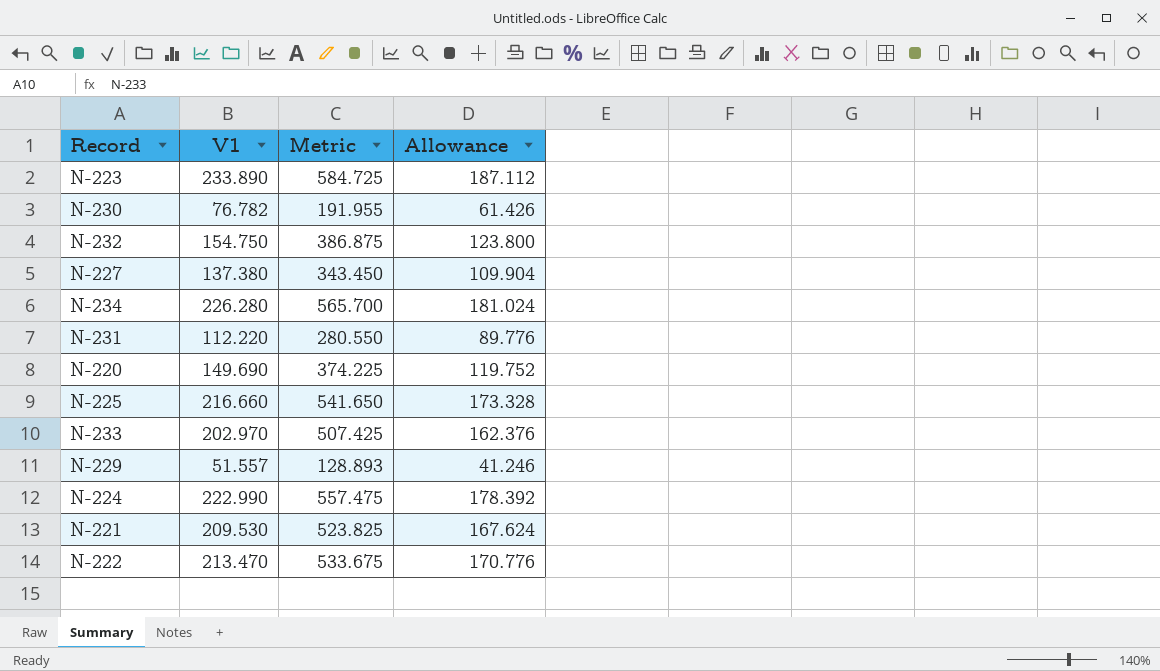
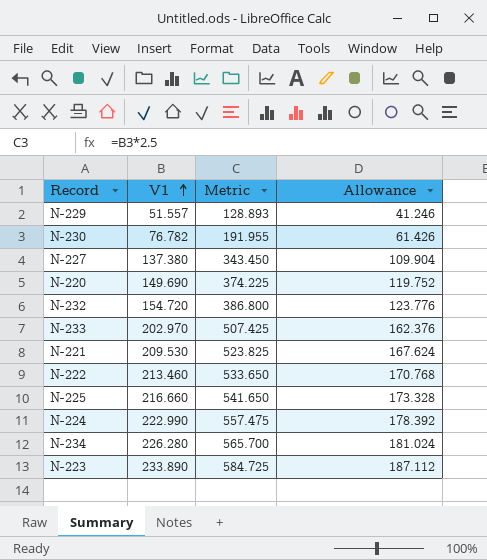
row order: none -> V1 ascending
row N-231: 112.220 | 280.550 | 89.776 -> none
N-232 | V1: 154.750 -> 154.720
N-232 | Metric: 386.875 -> 386.800
N-232 | Allowance: 123.800 -> 123.776
N-222 | V1: 213.470 -> 213.460
N-222 | Metric: 533.675 -> 533.650
N-222 | Allowance: 170.776 -> 170.768

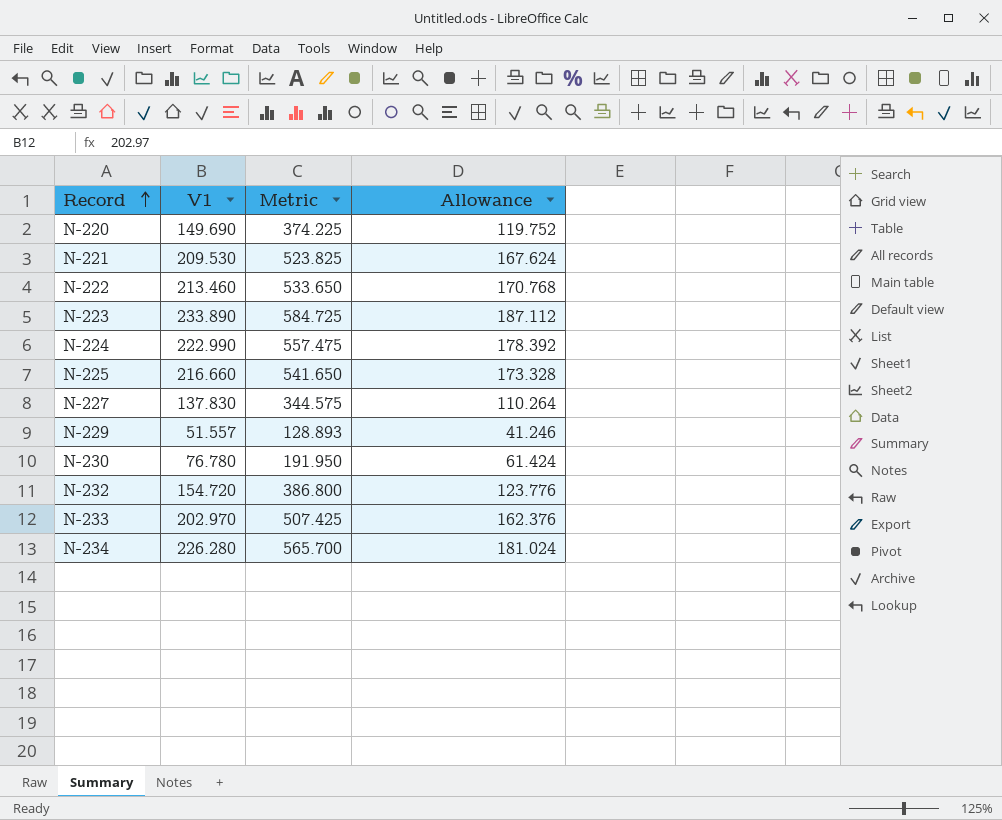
row order: V1 ascending -> Record ascending
N-227 | V1: 137.380 -> 137.830
N-227 | Metric: 343.450 -> 344.575
N-227 | Allowance: 109.904 -> 110.264
N-230 | V1: 76.782 -> 76.780
N-230 | Metric: 191.955 -> 191.950
N-230 | Allowance: 61.426 -> 61.424

